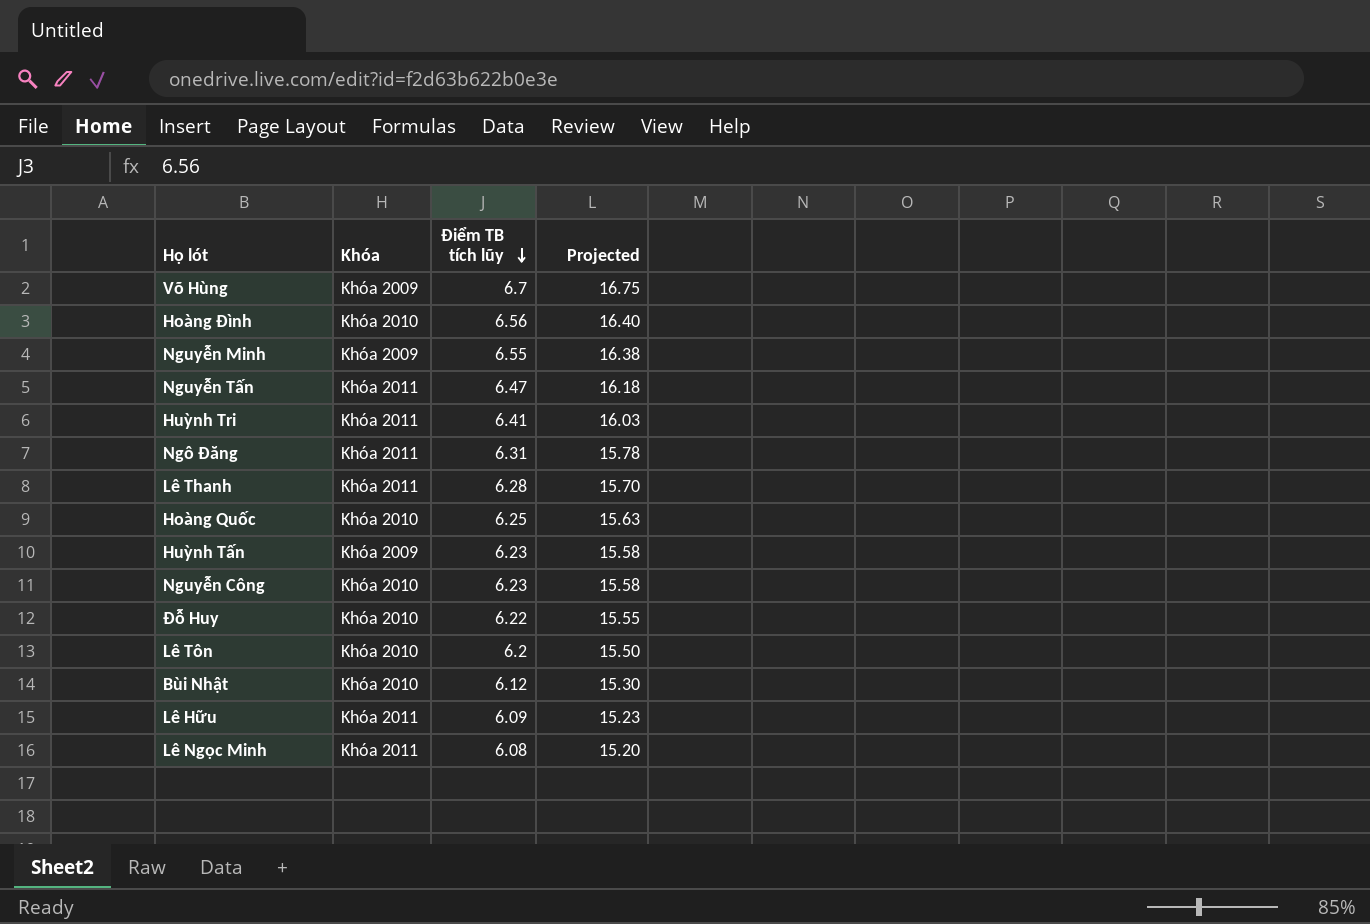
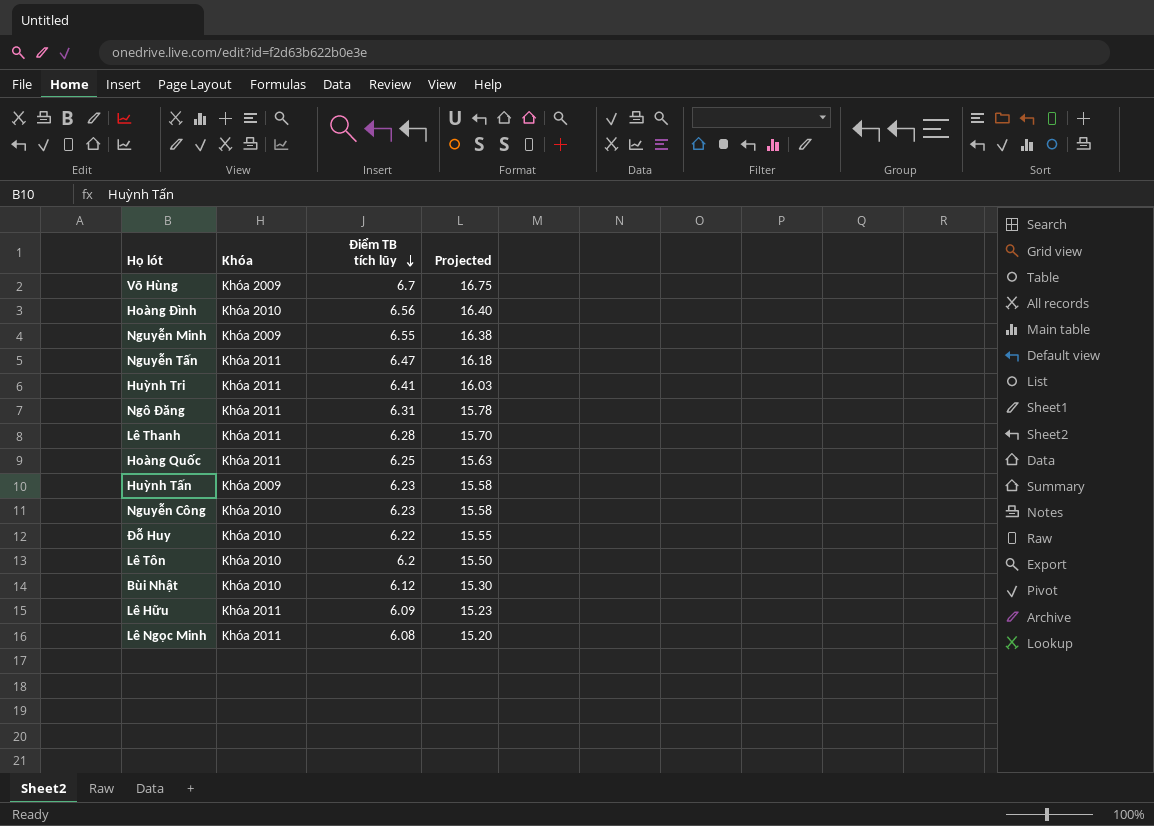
Hoàng Quốc | Khóa: Khóa 2010 -> Khóa 2011

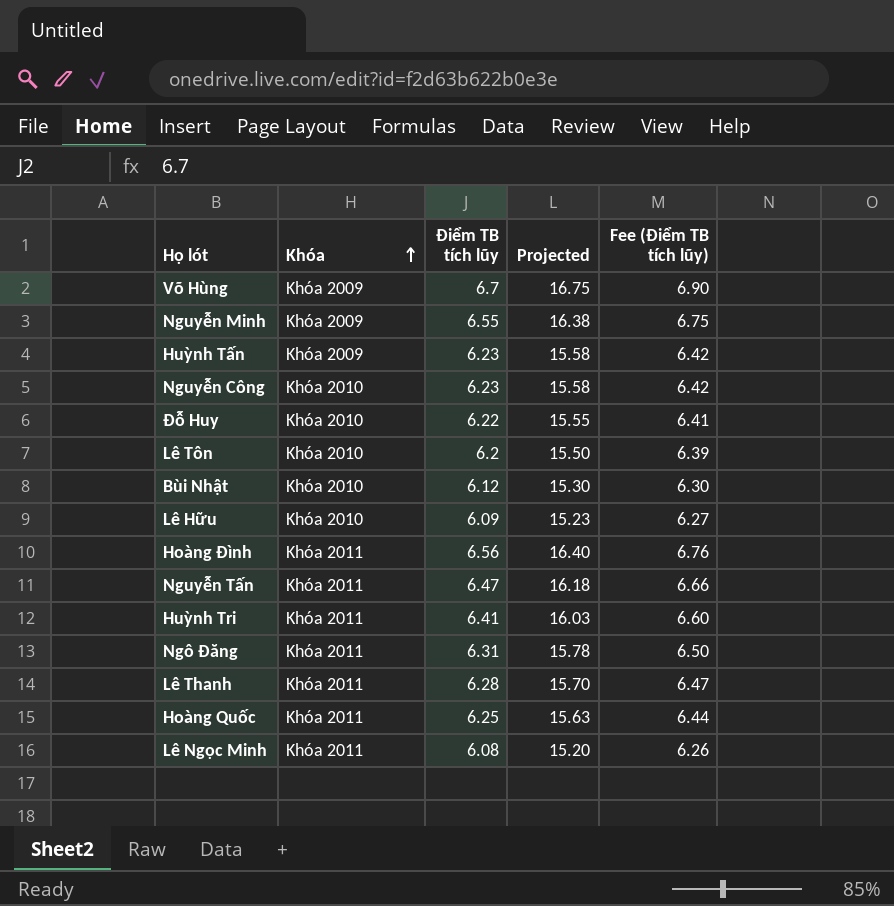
row order: Điểm TB tích lũy descending -> Khóa ascending
column Fee (Điểm TB tích lũy) | formula: none -> [Điểm TB tích lũy] * 1.03
Lê Hữu | Khóa: Khóa 2011 -> Khóa 2010
Hoàng Đình | Khóa: Khóa 2010 -> Khóa 2011

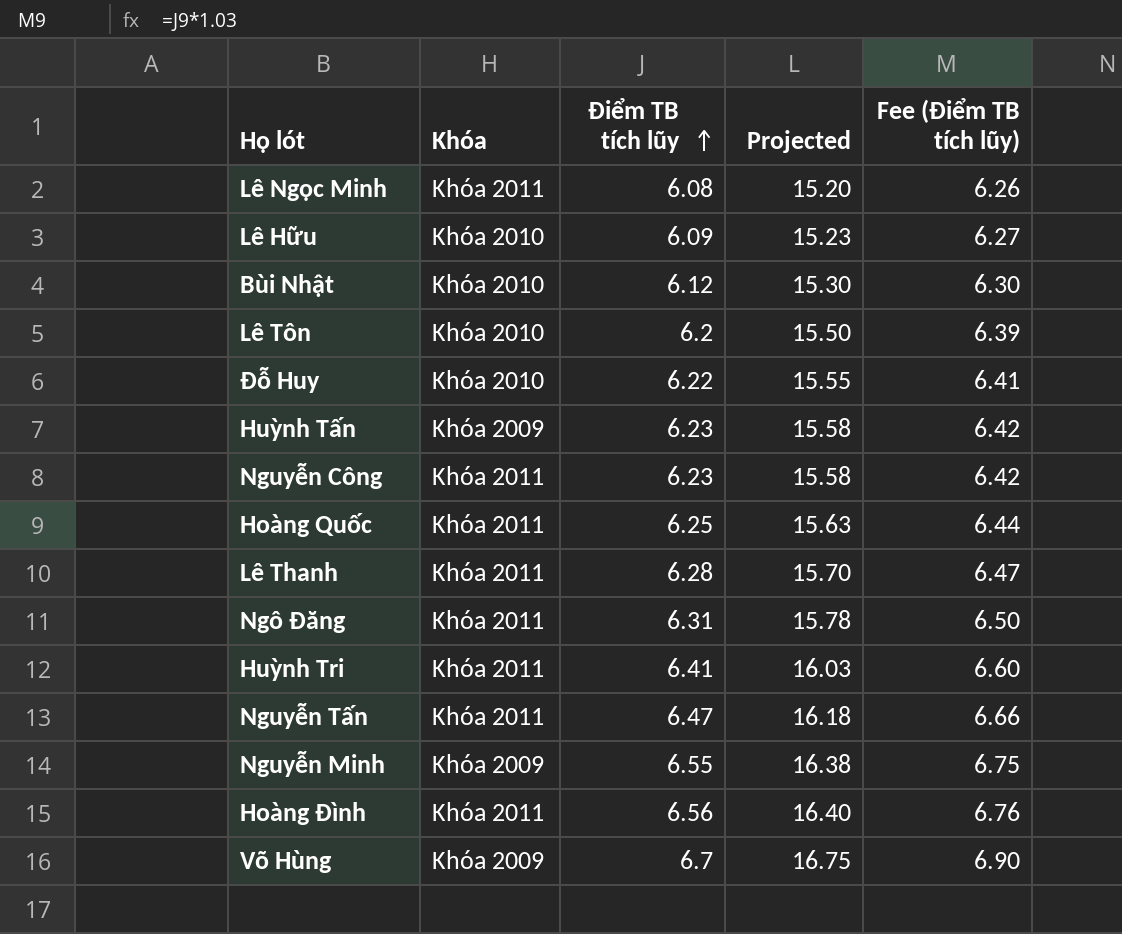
row order: Khóa ascending -> Điểm TB tích lũy ascending
Nguyễn Công | Khóa: Khóa 2010 -> Khóa 2011

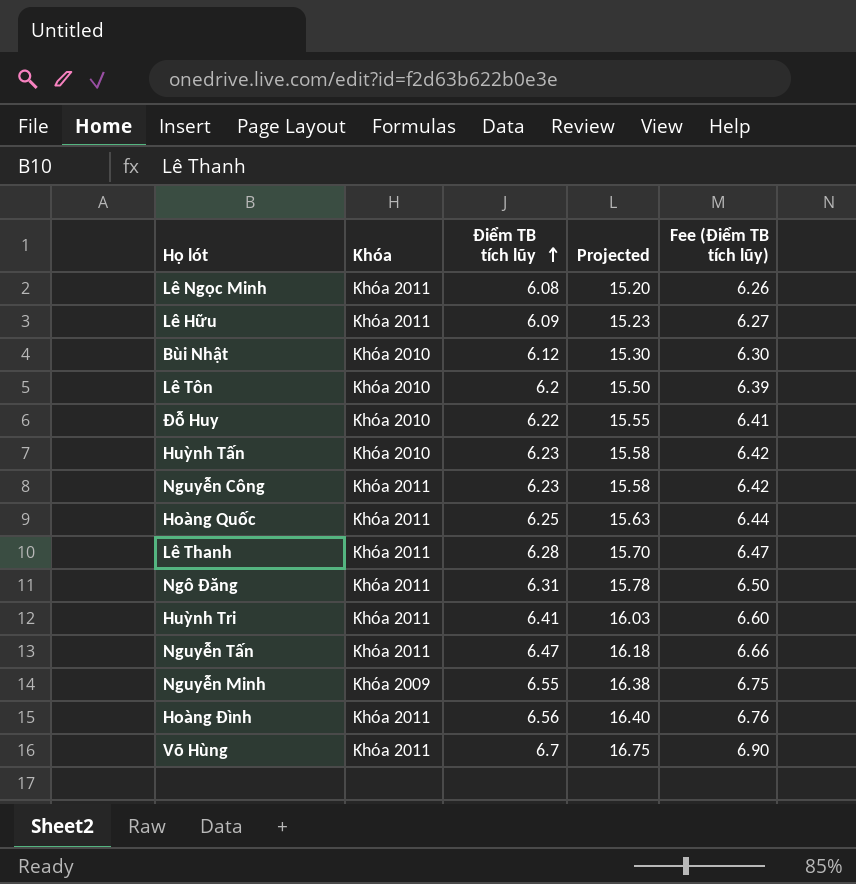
Lê Hữu | Khóa: Khóa 2010 -> Khóa 2011
Huỳnh Tấn | Khóa: Khóa 2009 -> Khóa 2010
Võ Hùng | Khóa: Khóa 2009 -> Khóa 2011

